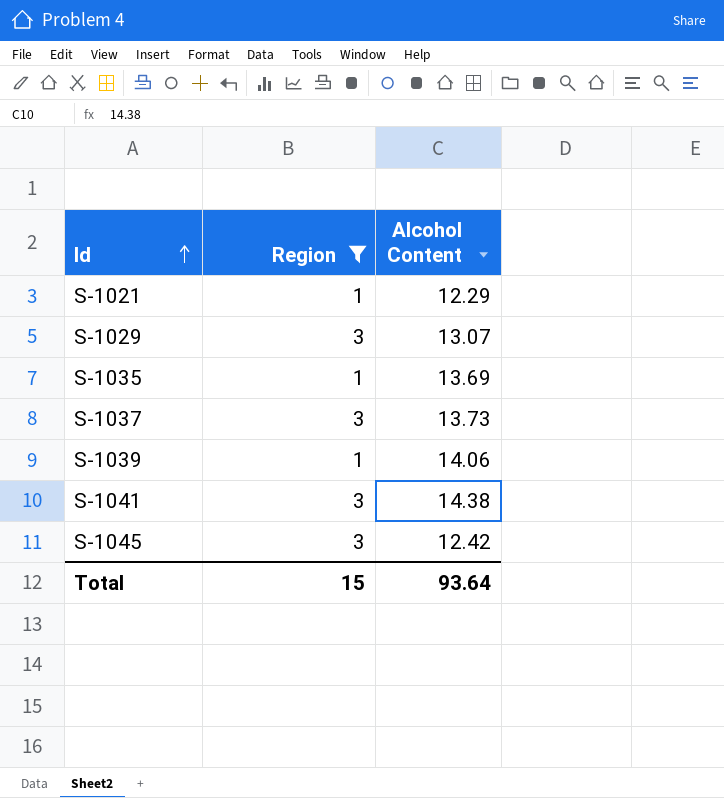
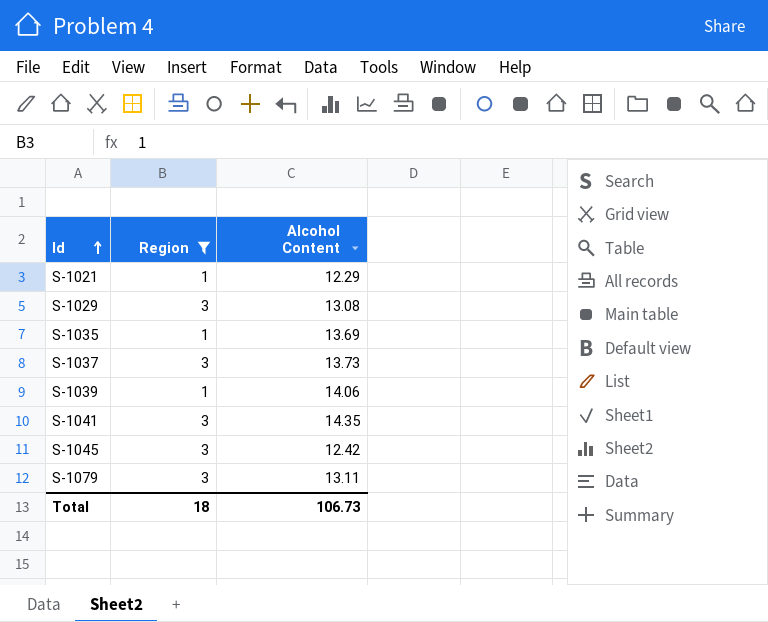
S-1029 | Alcohol Content: 13.07 -> 13.08
S-1041 | Alcohol Content: 14.38 -> 14.35
row S-1079: none -> 3 | 13.11
Total | Region: 15 -> 18
Total | Alcohol Content: 93.64 -> 106.73

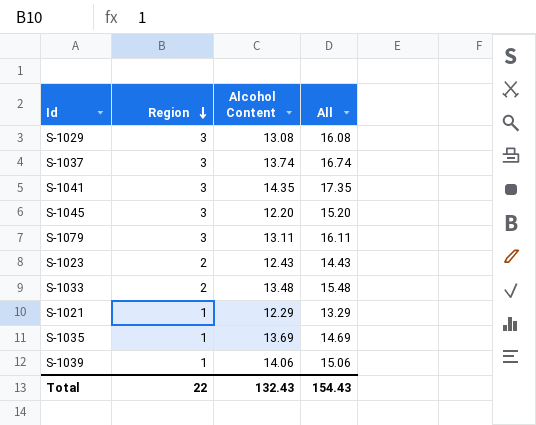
filter: Region != 2 -> none
row order: Id ascending -> Region descending
column All | formula: none -> [Region] + [Alcohol Content]
S-1037 | Alcohol Content: 13.73 -> 13.74
S-1045 | Alcohol Content: 12.42 -> 12.20
Total | Region: 18 -> 22
Total | Alcohol Content: 106.73 -> 132.43

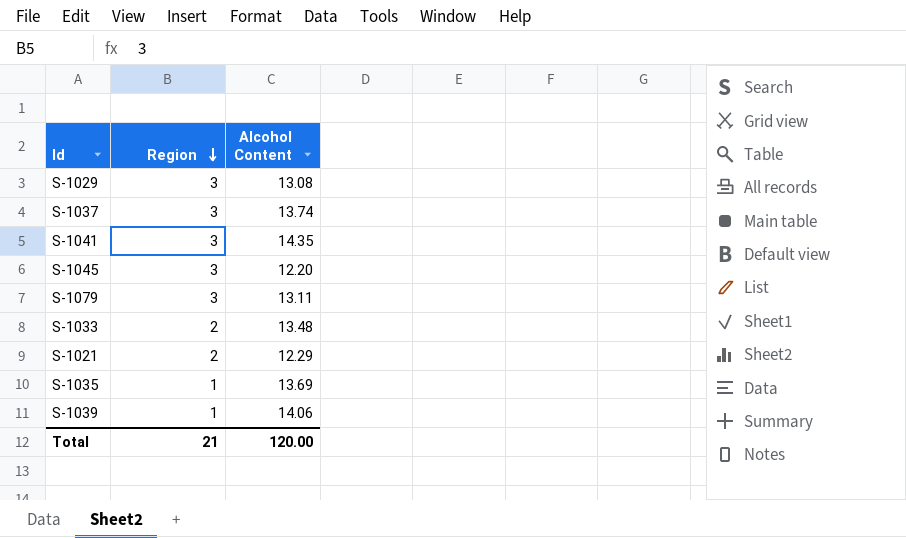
column All | formula: [Region] + [Alcohol Content] -> none
row S-1023: 2 | 12.43 | 14.43 -> none
S-1021 | Region: 1 -> 2
Total | Region: 22 -> 21
Total | Alcohol Content: 132.43 -> 120.00

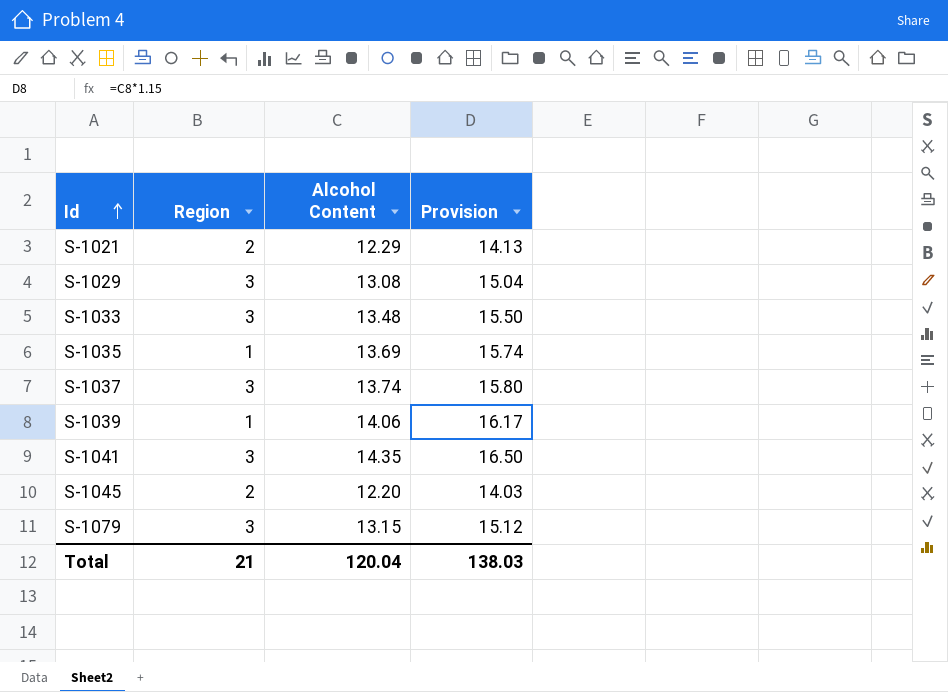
row order: Region descending -> Id ascending
column Provision | formula: none -> [Alcohol Content] * 1.15
S-1033 | Region: 2 -> 3
S-1045 | Region: 3 -> 2
S-1079 | Alcohol Content: 13.11 -> 13.15
Total | Alcohol Content: 120.00 -> 120.04

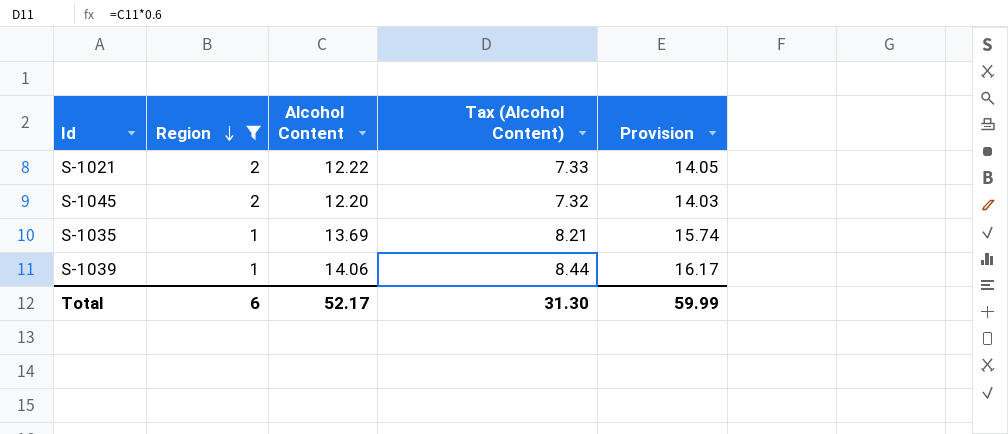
filter: none -> Region != 3
row order: Id ascending -> Region descending
column Tax (Alcohol Content) | formula: none -> [Alcohol Content] * 0.6
S-1021 | Alcohol Content: 12.29 -> 12.22
S-1021 | Provision: 14.13 -> 14.05
Total | Region: 21 -> 6
Total | Alcohol Content: 120.04 -> 52.17
Total | Provision: 138.03 -> 59.99

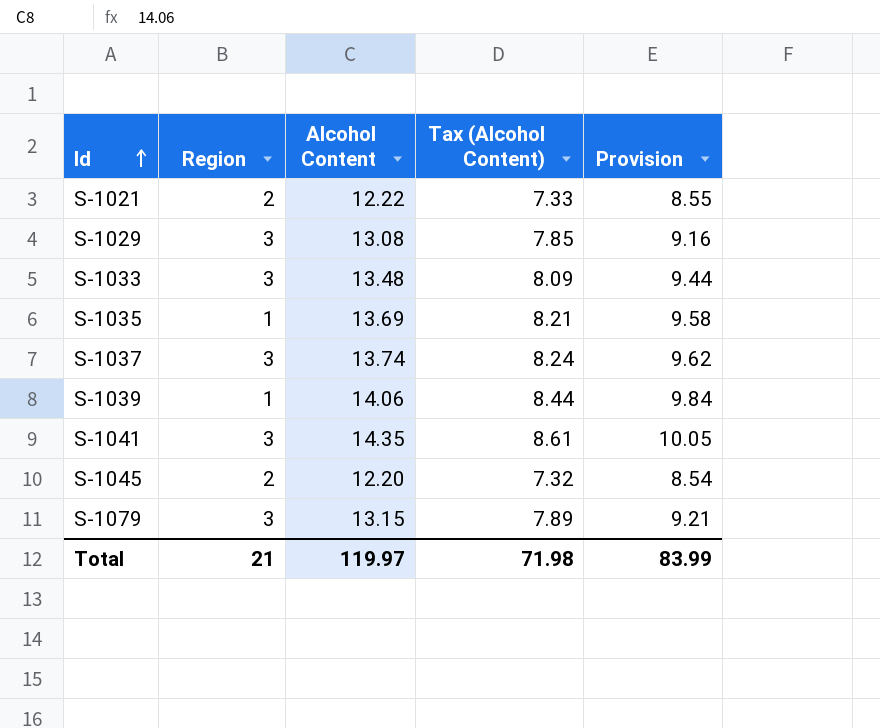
filter: Region != 3 -> none
row order: Region descending -> Id ascending
column Provision | formula: [Alcohol Content] * 1.15 -> [Alcohol Content] * 0.7
Total | Region: 6 -> 21
Total | Alcohol Content: 52.17 -> 119.97
Total | Tax (Alcohol Content): 31.30 -> 71.98
Total | Provision: 59.99 -> 83.99

